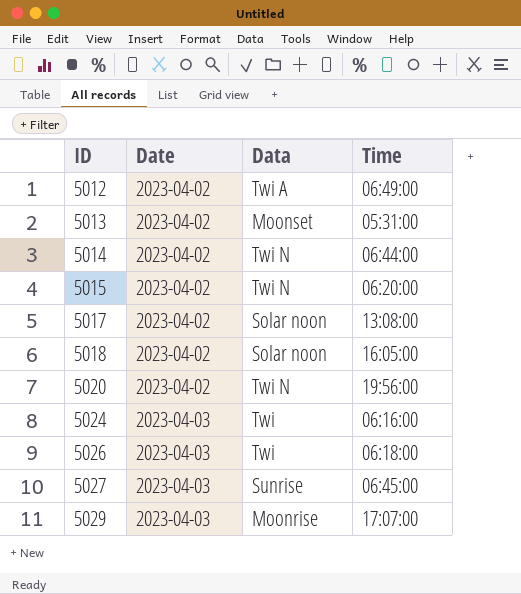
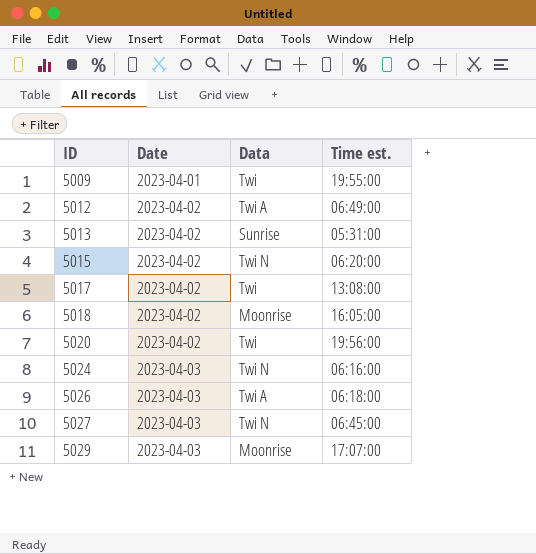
column name: Time -> Time est.
row 5014: 2023-04-02 | Twi N | 06:44:00 -> none
row 5009: none -> 2023-04-01 | Twi | 19:55:00
5013 | Data: Moonset -> Sunrise
5017 | Data: Solar noon -> Twi
5018 | Data: Solar noon -> Moonrise
5020 | Data: Twi N -> Twi
5024 | Data: Twi -> Twi N
5026 | Data: Twi -> Twi A
5027 | Data: Sunrise -> Twi N

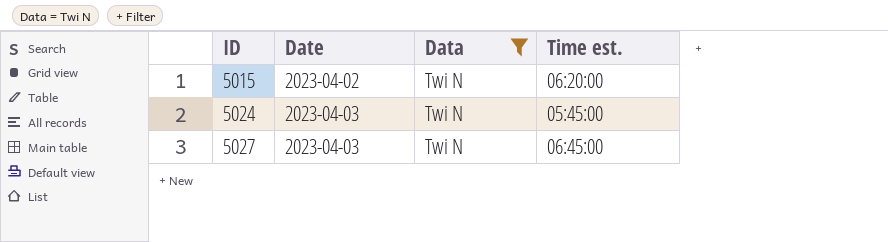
filter: none -> Data = Twi N
5024 | Time est.: 06:16:00 -> 05:45:00

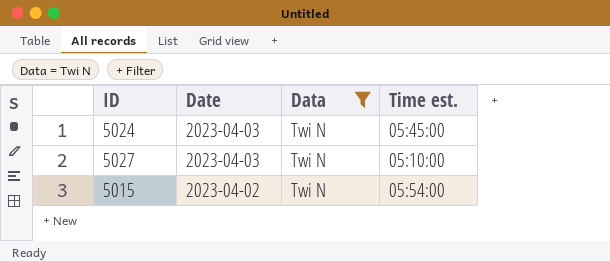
row order: ID ascending -> Date descending
5027 | Time est.: 06:45:00 -> 05:10:00
5015 | Time est.: 06:20:00 -> 05:54:00

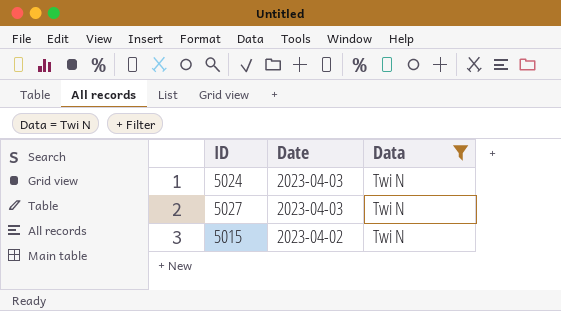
column Time est. | position: 4 -> none

